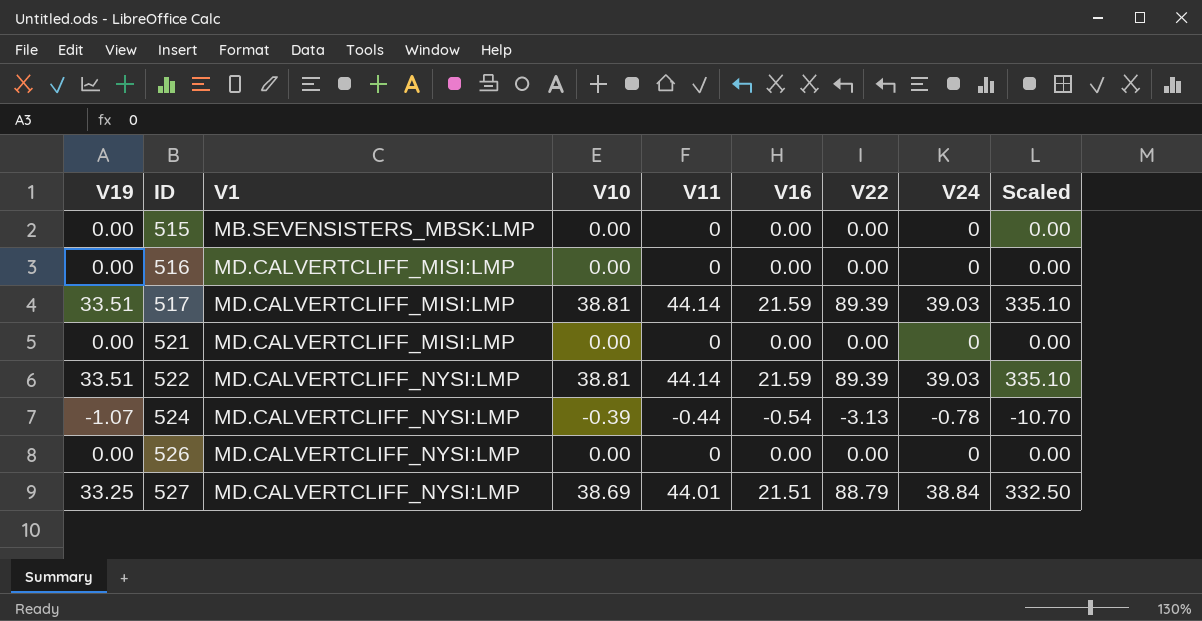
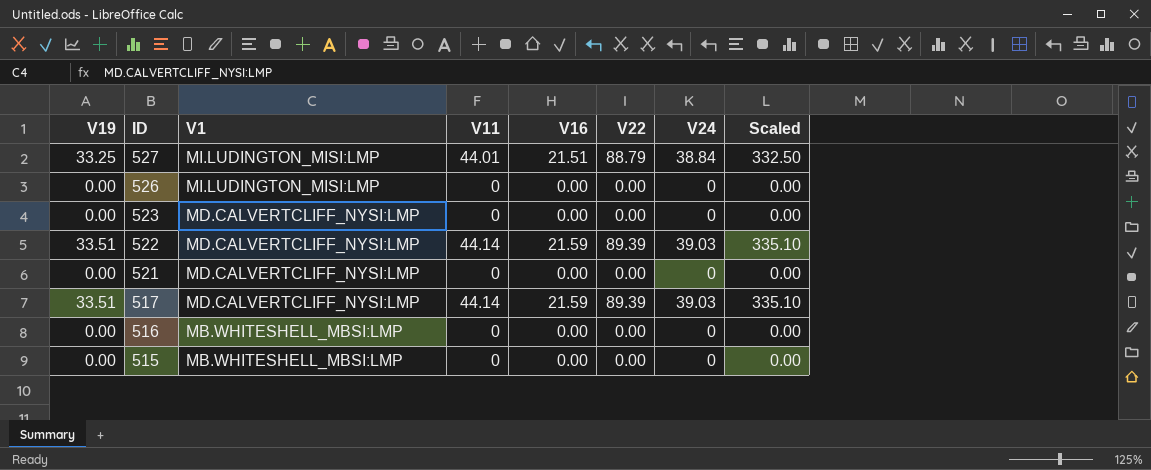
row order: ID ascending -> ID descending
column V10 | position: 4 -> none
row 524: -1.07 | MD.CALVERTCLIFF_NYSI:LMP | -0.39 | -0.44 | -0.54 | -3.13 | -0.78 | -10.70 -> none
527 | V1: MD.CALVERTCLIFF_NYSI:LMP -> MI.LUDINGTON_MISI:LMP
526 | V1: MD.CALVERTCLIFF_NYSI:LMP -> MI.LUDINGTON_MISI:LMP
row 523: none -> 0.00 | MD.CALVERTCLIFF_NYSI:LMP | 0 | 0.00 | 0.00 | 0 | 0.00
521 | V1: MD.CALVERTCLIFF_MISI:LMP -> MD.CALVERTCLIFF_NYSI:LMP
517 | V1: MD.CALVERTCLIFF_MISI:LMP -> MD.CALVERTCLIFF_NYSI:LMP
516 | V1: MD.CALVERTCLIFF_MISI:LMP -> MB.WHITESHELL_MBSI:LMP
515 | V1: MB.SEVENSISTERS_MBSK:LMP -> MB.WHITESHELL_MBSI:LMP

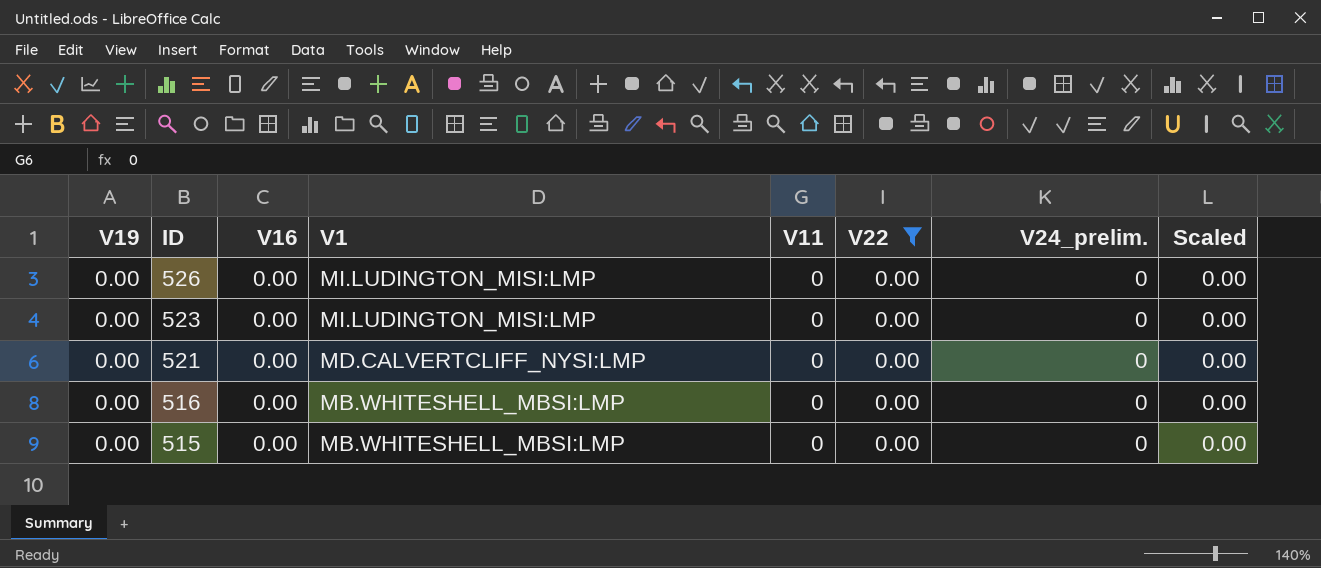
filter: none -> V22 = 0.00
column V16 | position: 5 -> 3
column name: V24 -> V24_prelim.
523 | V1: MD.CALVERTCLIFF_NYSI:LMP -> MI.LUDINGTON_MISI:LMP

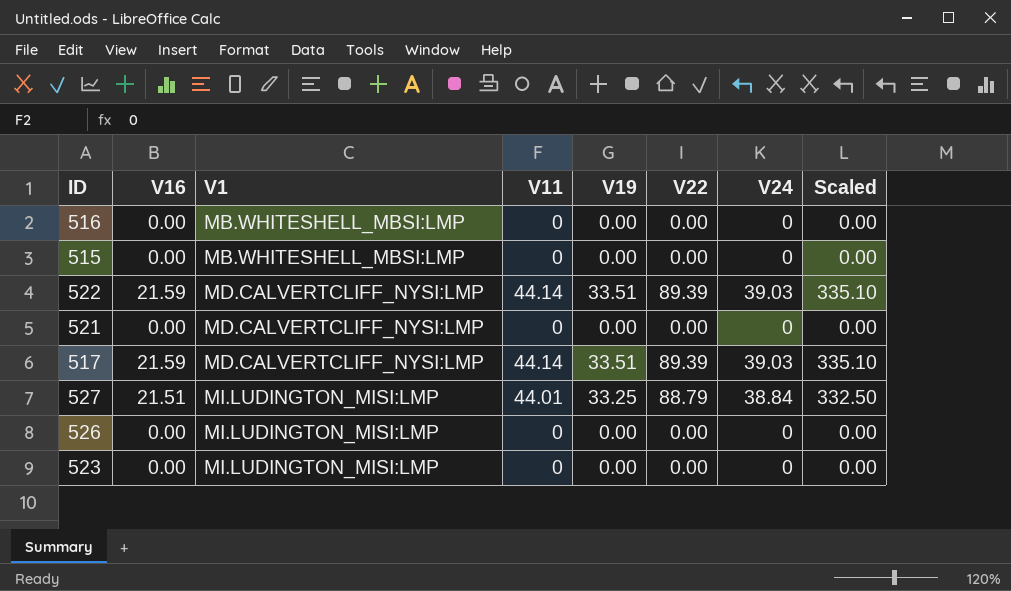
filter: V22 = 0.00 -> none
row order: ID descending -> V1 ascending
column V19 | position: 1 -> 5
column name: V24_prelim. -> V24

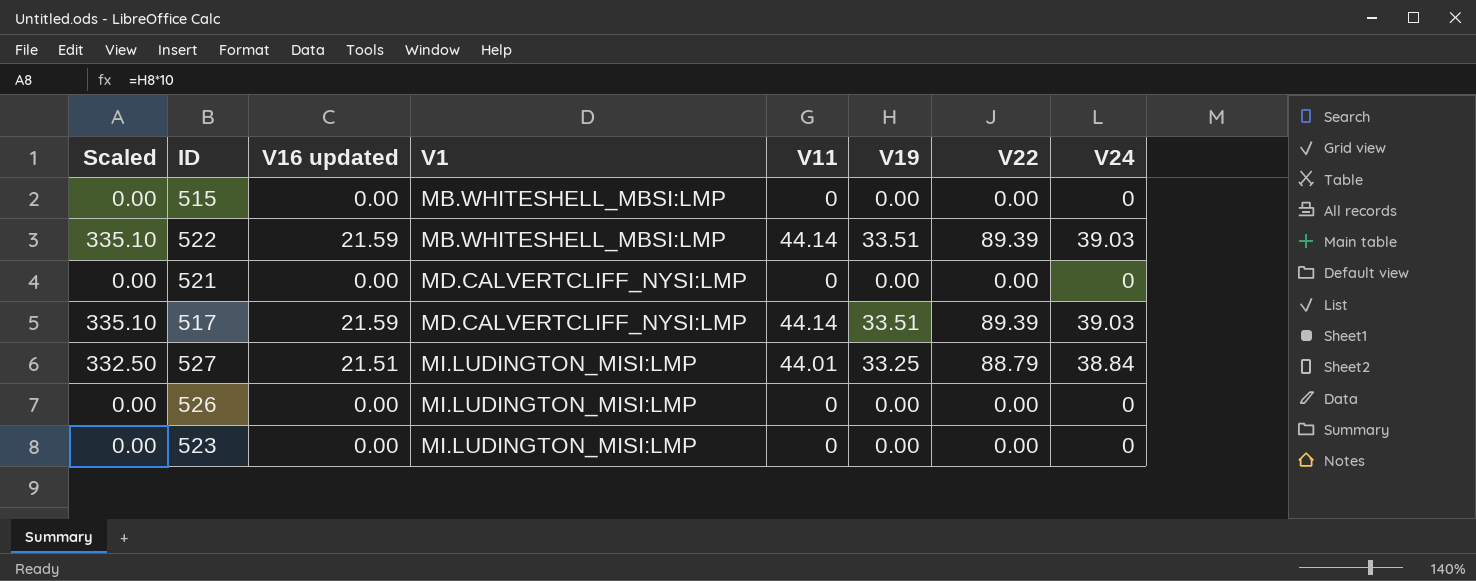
column Scaled | position: 8 -> 1
column name: V16 -> V16 updated
row 516: 0.00 | MB.WHITESHELL_MBSI:LMP | 0 | 0.00 | 0.00 | 0 | 0.00 -> none
522 | V1: MD.CALVERTCLIFF_NYSI:LMP -> MB.WHITESHELL_MBSI:LMP

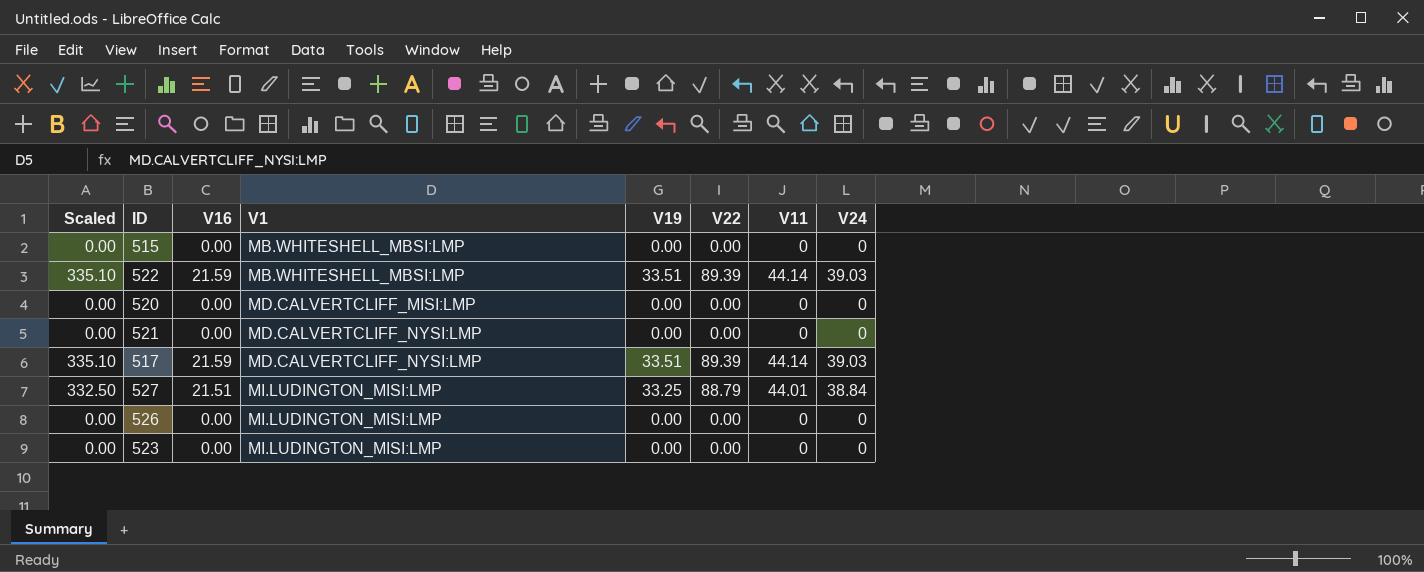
column name: V16 updated -> V16
column V11 | position: 5 -> 7
row 520: none -> 0.00 | 0.00 | MD.CALVERTCLIFF_MISI:LMP | 0.00 | 0.00 | 0 | 0

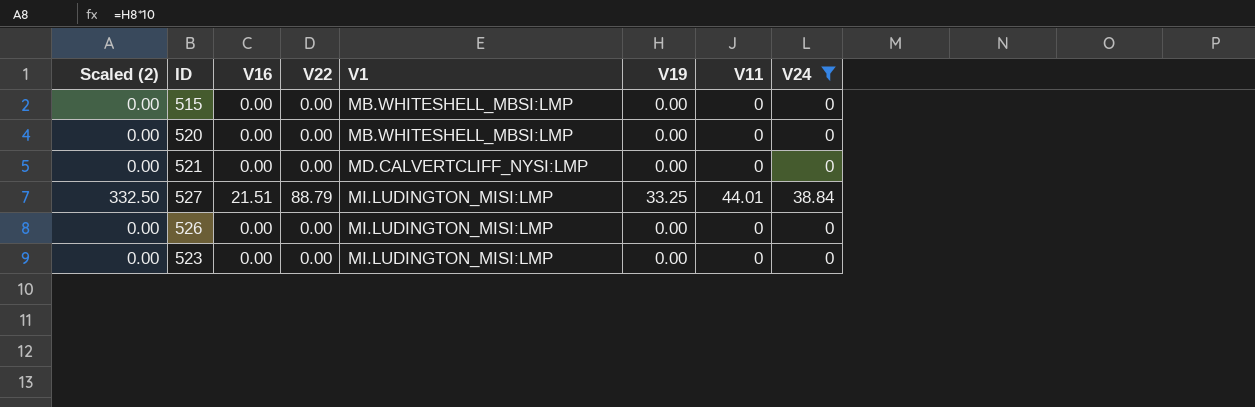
filter: none -> V24 != 39.03
column name: Scaled -> Scaled (2)
column V22 | position: 6 -> 4
520 | V1: MD.CALVERTCLIFF_MISI:LMP -> MB.WHITESHELL_MBSI:LMP

